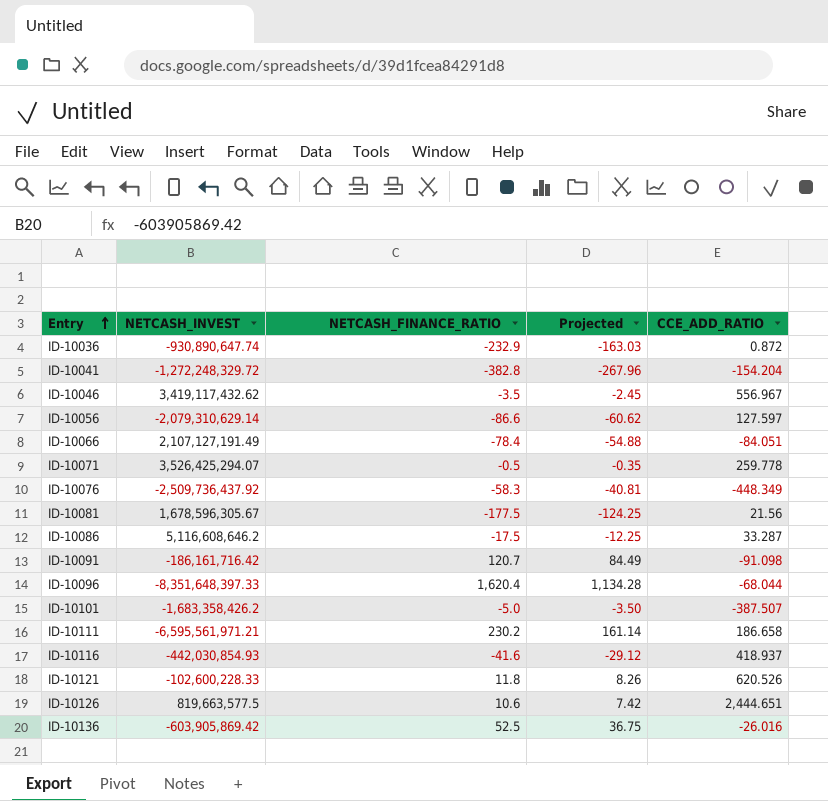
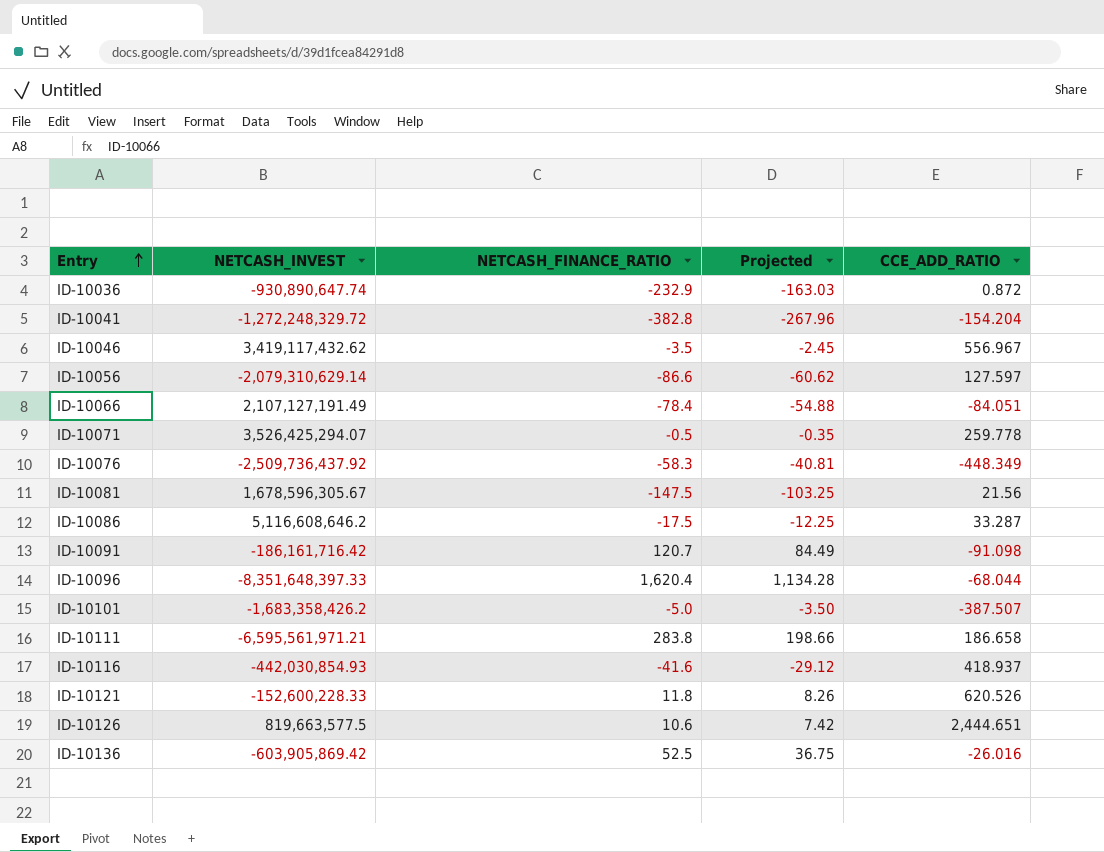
ID-10081 | NETCASH_FINANCE_RATIO: -177.5 -> -147.5
ID-10081 | Projected: -124.25 -> -103.25
ID-10111 | NETCASH_FINANCE_RATIO: 230.2 -> 283.8
ID-10111 | Projected: 161.14 -> 198.66
ID-10121 | NETCASH_INVEST: -102,600,228.33 -> -152,600,228.33

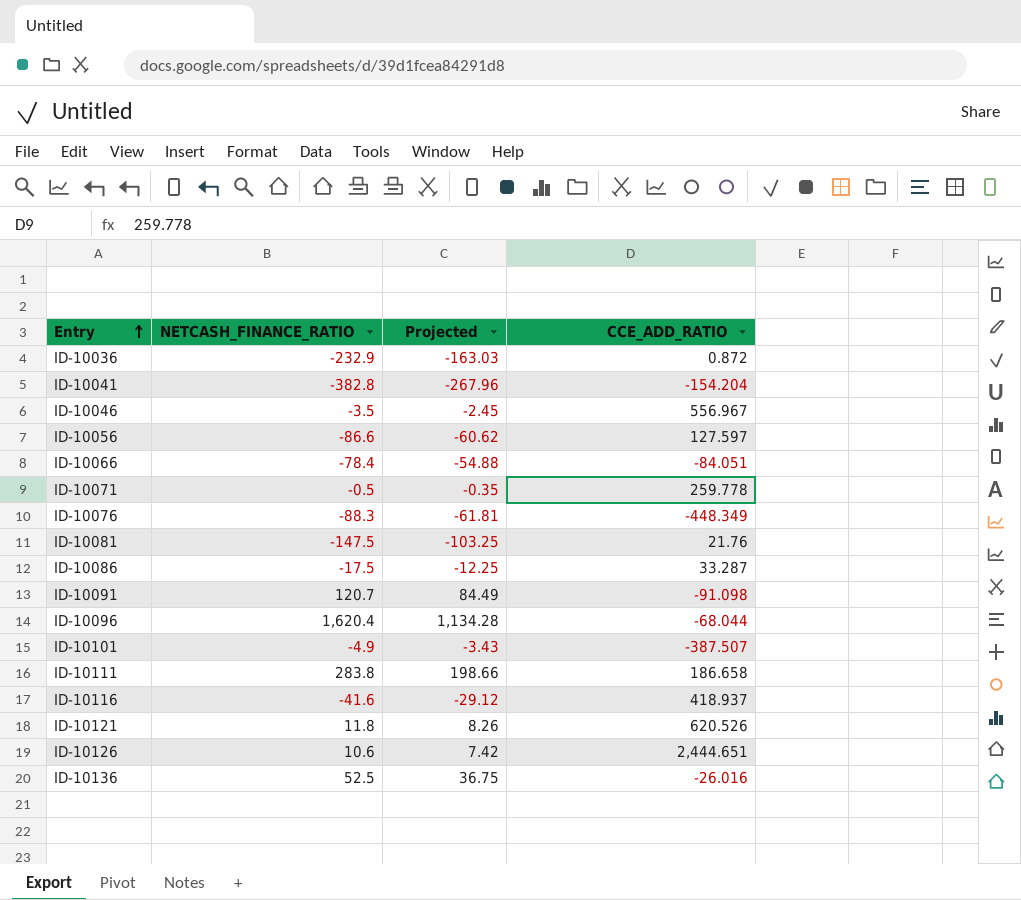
column NETCASH_INVEST | position: 2 -> none
ID-10076 | NETCASH_FINANCE_RATIO: -58.3 -> -88.3
ID-10076 | Projected: -40.81 -> -61.81
ID-10081 | CCE_ADD_RATIO: 21.56 -> 21.76
ID-10101 | NETCASH_FINANCE_RATIO: -5.0 -> -4.9
ID-10101 | Projected: -3.50 -> -3.43

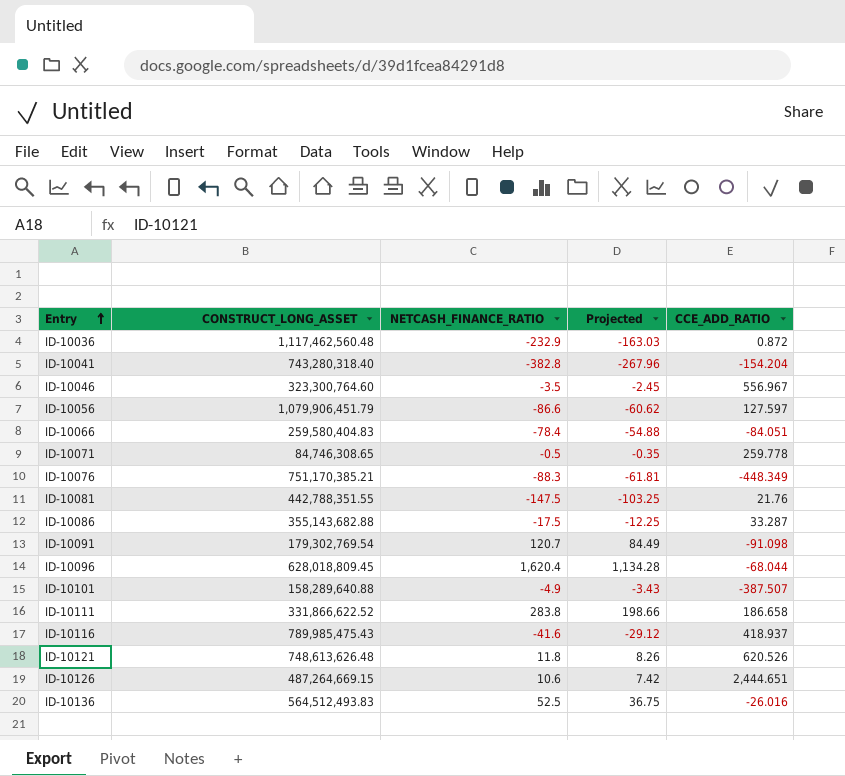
column CONSTRUCT_LONG_ASSET | position: none -> 2

